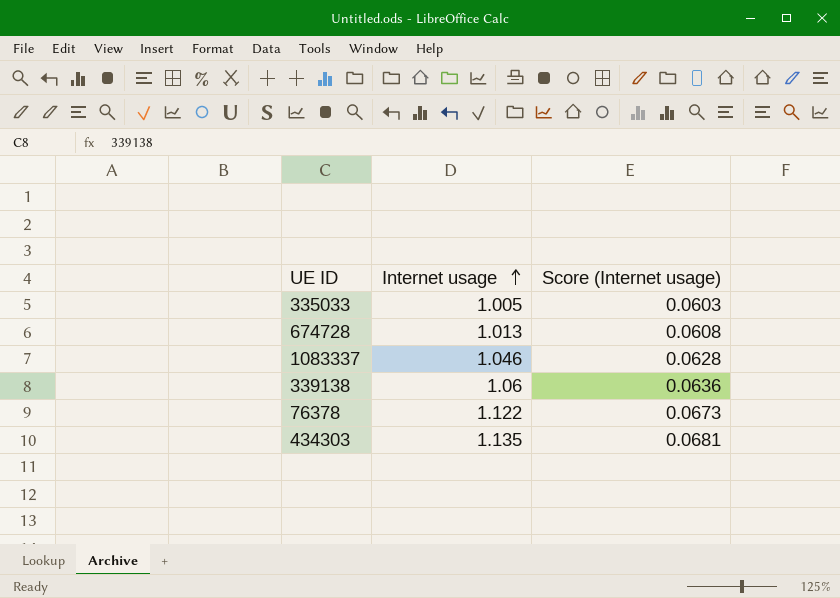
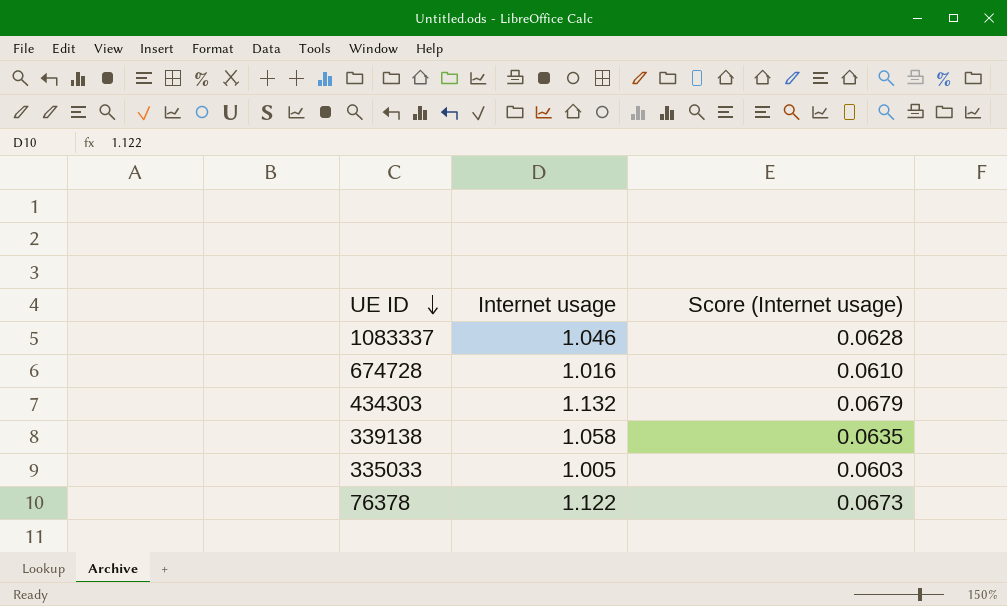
row order: Internet usage ascending -> UE ID descending
674728 | Internet usage: 1.013 -> 1.016
674728 | Score (Internet usage): 0.0608 -> 0.0610
434303 | Internet usage: 1.135 -> 1.132
434303 | Score (Internet usage): 0.0681 -> 0.0679
339138 | Internet usage: 1.06 -> 1.058
339138 | Score (Internet usage): 0.0636 -> 0.0635

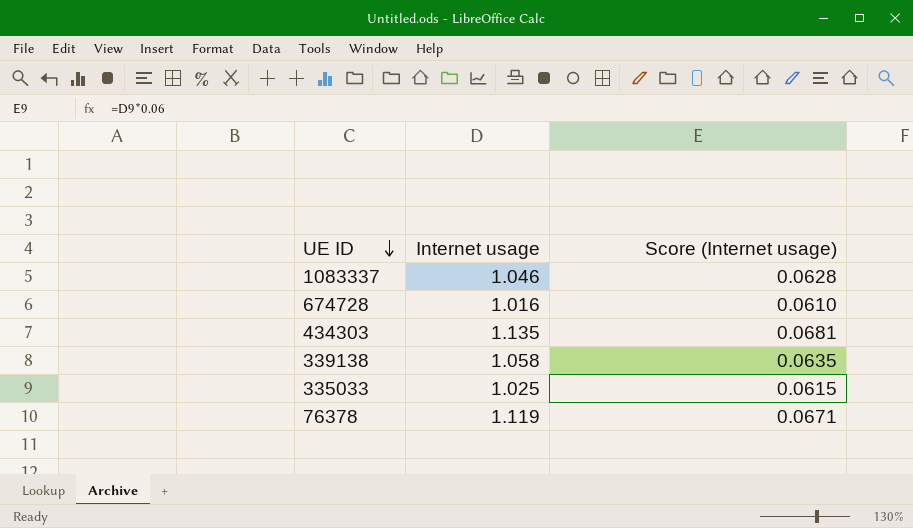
434303 | Internet usage: 1.132 -> 1.135
434303 | Score (Internet usage): 0.0679 -> 0.0681
335033 | Internet usage: 1.005 -> 1.025
335033 | Score (Internet usage): 0.0603 -> 0.0615
76378 | Internet usage: 1.122 -> 1.119
76378 | Score (Internet usage): 0.0673 -> 0.0671

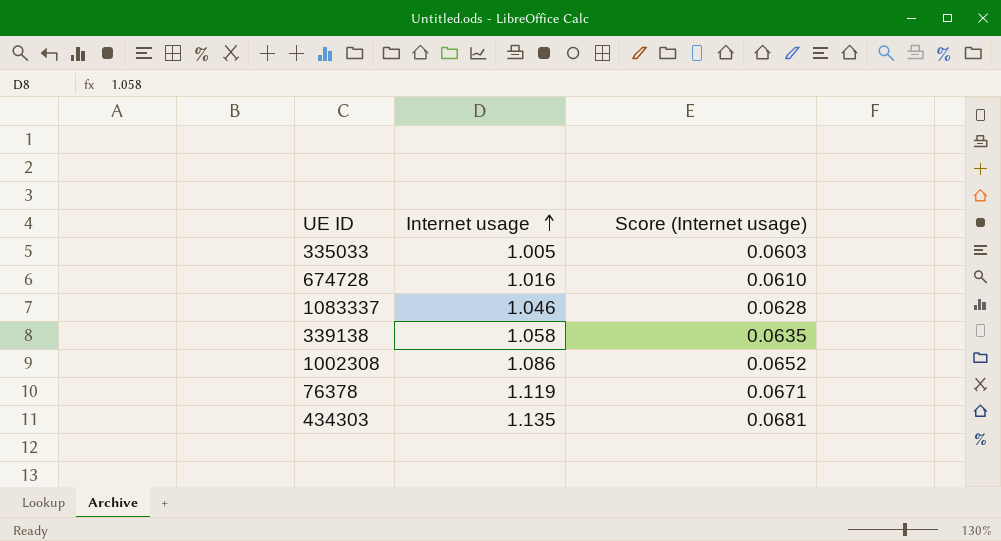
row order: UE ID descending -> Internet usage ascending
335033 | Internet usage: 1.025 -> 1.005
335033 | Score (Internet usage): 0.0615 -> 0.0603
row 1002308: none -> 1.086 | 0.0652

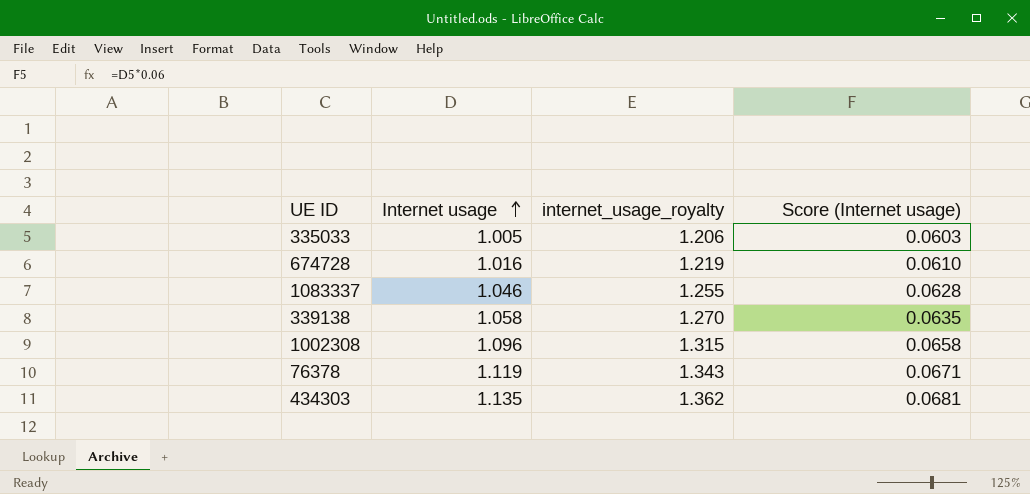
column internet_usage_royalty | formula: none -> [Internet usage] * 1.2
1002308 | Internet usage: 1.086 -> 1.096
1002308 | Score (Internet usage): 0.0652 -> 0.0658

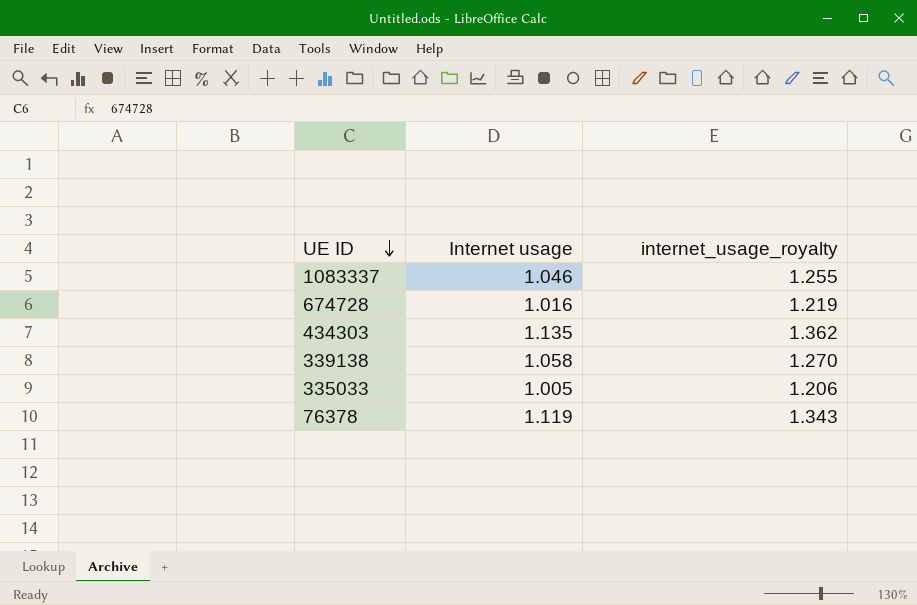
row order: Internet usage ascending -> UE ID descending
column Score (Internet usage) | formula: [Internet usage] * 0.06 -> none
row 1002308: 1.096 | 1.315 | 0.0658 -> none

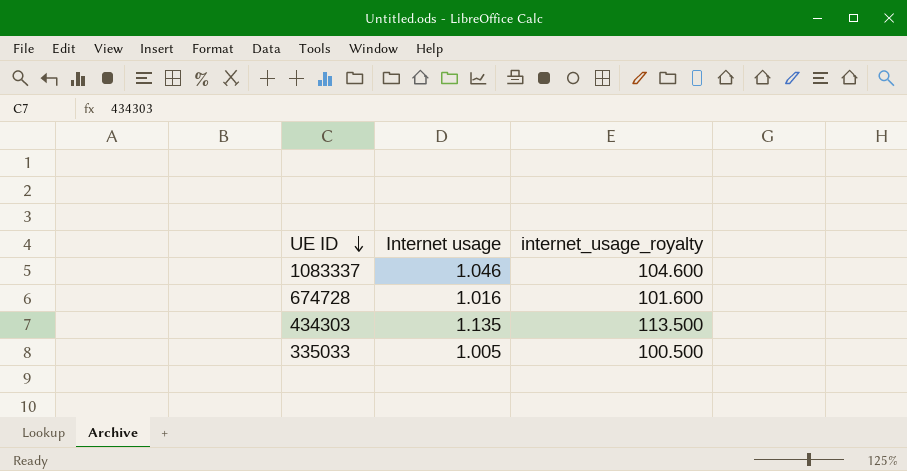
column internet_usage_royalty | formula: [Internet usage] * 1.2 -> [Internet usage] * 100
row 339138: 1.058 | 1.270 -> none
row 76378: 1.119 | 1.343 -> none

